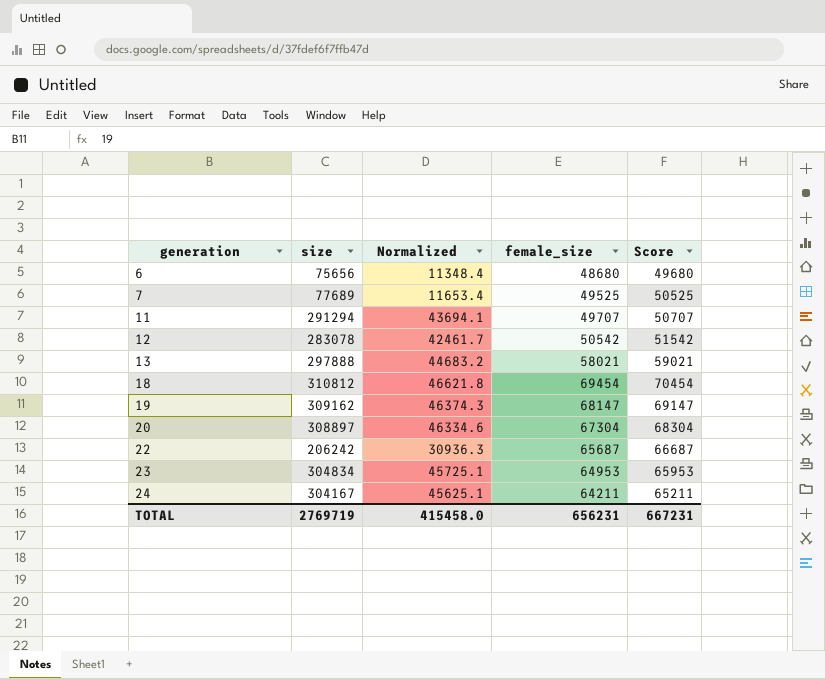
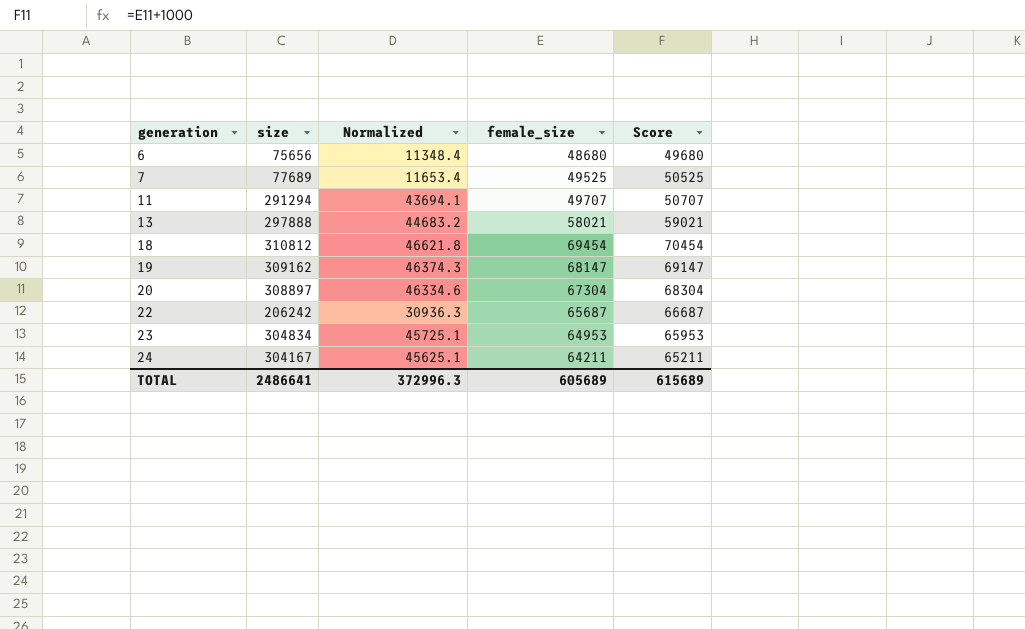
row 12: 283078 | 42461.7 | 50542 | 51542 -> none
TOTAL | size: 2769719 -> 2486641
TOTAL | Normalized: 415458.0 -> 372996.3
TOTAL | female_size: 656231 -> 605689
TOTAL | Score: 667231 -> 615689

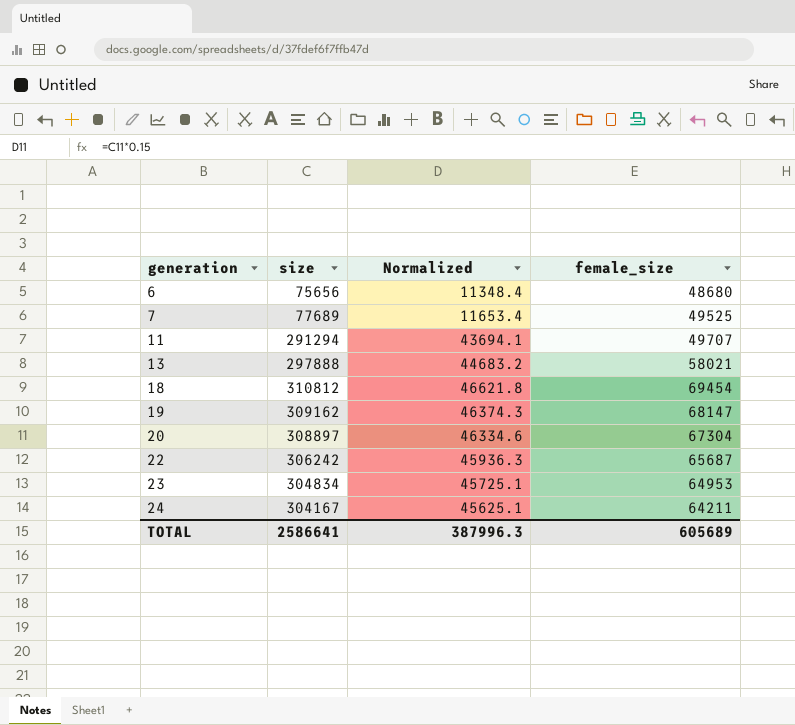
column Score | formula: [female_size] + 1000 -> none
22 | size: 206242 -> 306242
22 | Normalized: 30936.3 -> 45936.3
TOTAL | size: 2486641 -> 2586641
TOTAL | Normalized: 372996.3 -> 387996.3

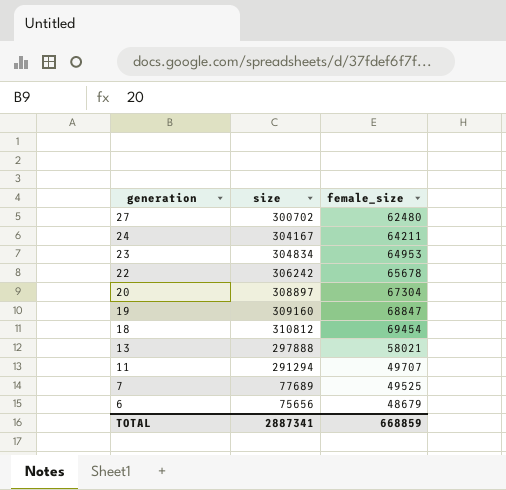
row order: generation ascending -> generation descending
column Normalized | formula: [size] * 0.15 -> none
row 27: none -> 300702 | 62480
22 | female_size: 65687 -> 65678
19 | size: 309162 -> 309160
19 | female_size: 68147 -> 68847
6 | female_size: 48680 -> 48679
TOTAL | size: 2586641 -> 2887341
TOTAL | female_size: 605689 -> 668859

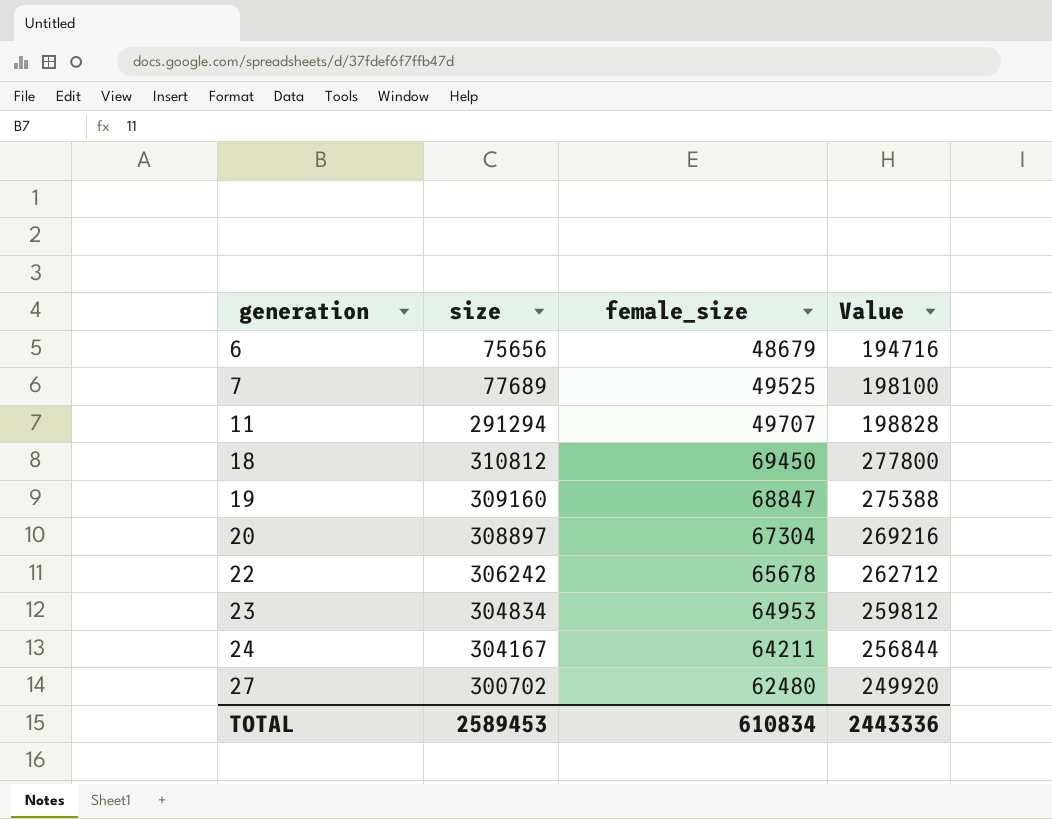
row order: generation descending -> generation ascending
column Value | formula: none -> [female_size] * 4
row 13: 297888 | 58021 -> none
18 | female_size: 69454 -> 69450
TOTAL | size: 2887341 -> 2589453
TOTAL | female_size: 668859 -> 610834

